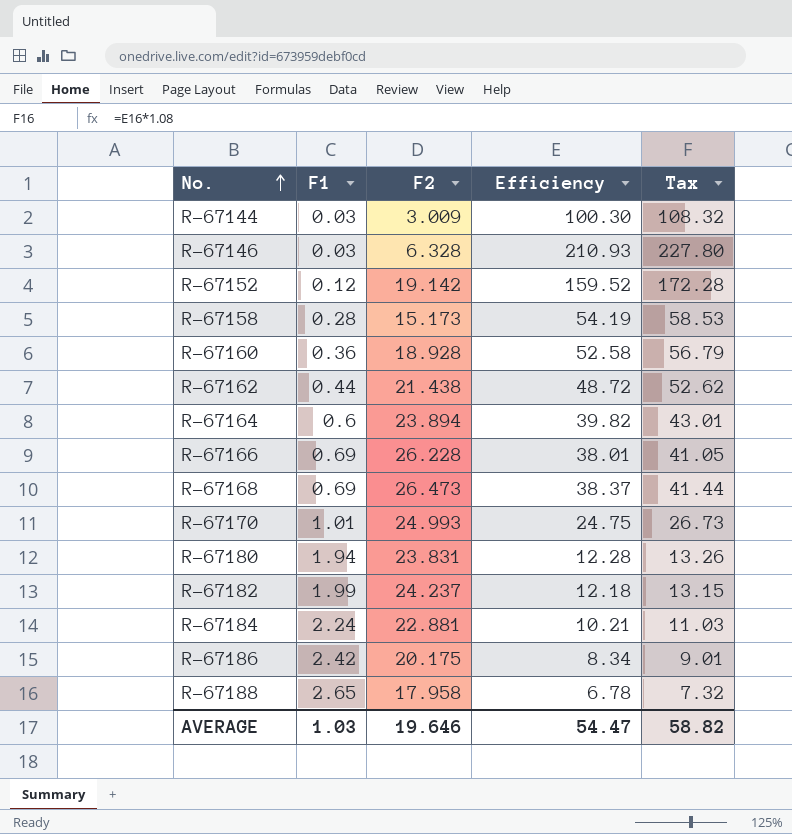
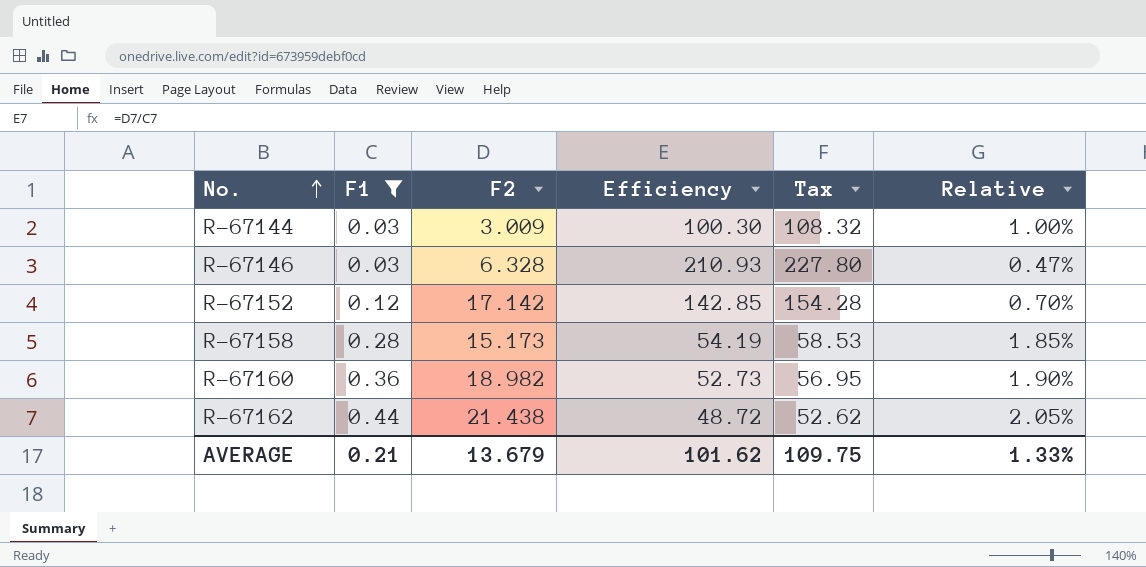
filter: none -> F1 <= 0.44
column Relative | formula: none -> [F1] / [F2]
R-67152 | F2: 19.142 -> 17.142
R-67152 | Efficiency: 159.52 -> 142.85
R-67152 | Tax: 172.28 -> 154.28
R-67160 | F2: 18.928 -> 18.982
R-67160 | Efficiency: 52.58 -> 52.73
R-67160 | Tax: 56.79 -> 56.95
AVERAGE | F1: 1.03 -> 0.21
AVERAGE | F2: 19.646 -> 13.679
AVERAGE | Efficiency: 54.47 -> 101.62
AVERAGE | Tax: 58.82 -> 109.75

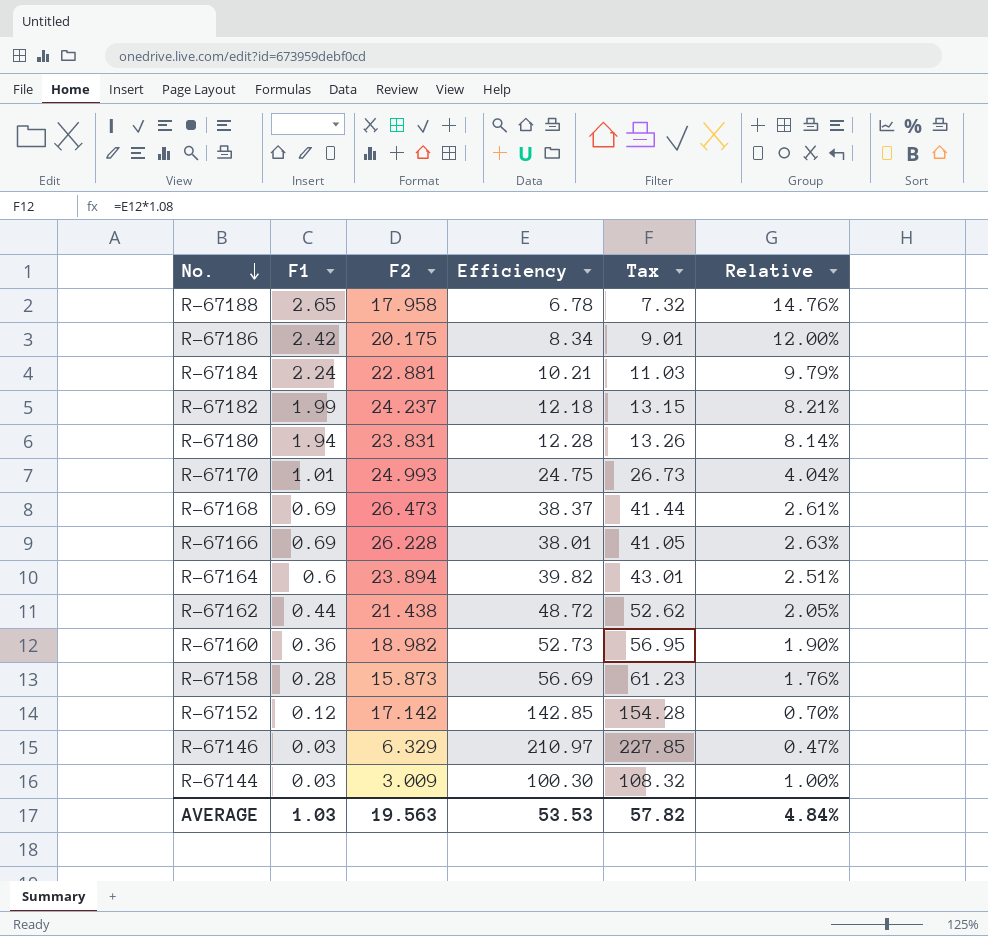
filter: F1 <= 0.44 -> none
row order: No. ascending -> No. descending
R-67158 | F2: 15.173 -> 15.873
R-67158 | Efficiency: 54.19 -> 56.69
R-67158 | Tax: 58.53 -> 61.23
R-67158 | Relative: 1.85% -> 1.76%
R-67146 | F2: 6.328 -> 6.329
R-67146 | Efficiency: 210.93 -> 210.97
R-67146 | Tax: 227.80 -> 227.85
AVERAGE | F1: 0.21 -> 1.03
AVERAGE | F2: 13.679 -> 19.563
AVERAGE | Efficiency: 101.62 -> 53.53
AVERAGE | Tax: 109.75 -> 57.82
AVERAGE | Relative: 1.33% -> 4.84%

